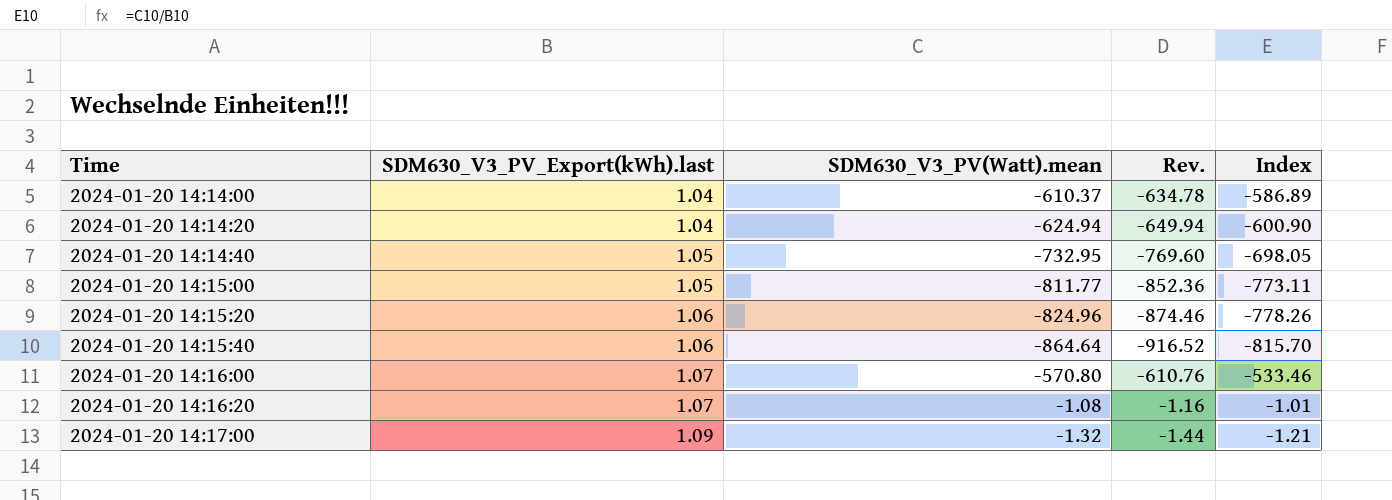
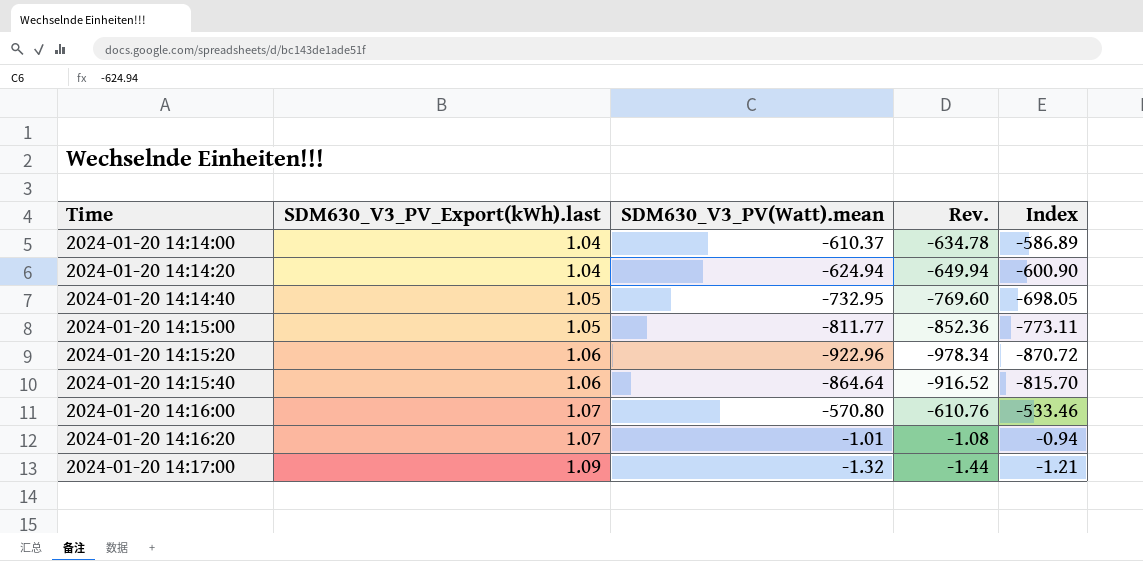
2024-01-20 14:15:20 | SDM630_V3_PV(Watt).mean: -824.96 -> -922.96
2024-01-20 14:15:20 | Rev.: -874.46 -> -978.34
2024-01-20 14:15:20 | Index: -778.26 -> -870.72
2024-01-20 14:16:20 | SDM630_V3_PV(Watt).mean: -1.08 -> -1.01
2024-01-20 14:16:20 | Rev.: -1.16 -> -1.08
2024-01-20 14:16:20 | Index: -1.01 -> -0.94

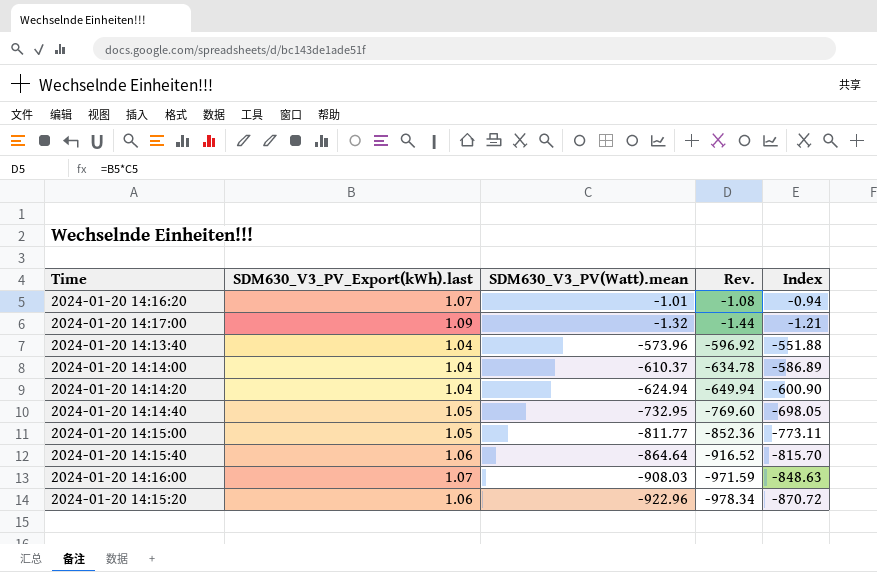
row order: Time ascending -> SDM630_V3_PV(Watt).mean descending
row 2024-01-20 14:13:40: none -> 1.04 | -573.96 | -596.92 | -551.88
2024-01-20 14:16:00 | SDM630_V3_PV(Watt).mean: -570.80 -> -908.03
2024-01-20 14:16:00 | Rev.: -610.76 -> -971.59
2024-01-20 14:16:00 | Index: -533.46 -> -848.63

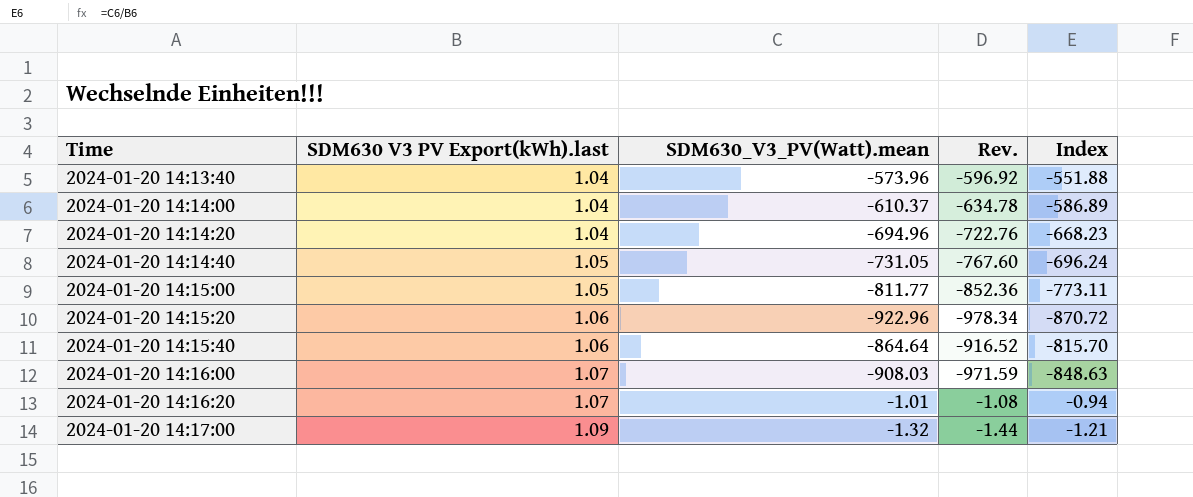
row order: SDM630_V3_PV(Watt).mean descending -> Time ascending
column name: SDM630_V3_PV_Export(kWh).last -> SDM630 V3 PV Export(kWh).last
2024-01-20 14:14:20 | SDM630_V3_PV(Watt).mean: -624.94 -> -694.96
2024-01-20 14:14:20 | Rev.: -649.94 -> -722.76
2024-01-20 14:14:20 | Index: -600.90 -> -668.23
2024-01-20 14:14:40 | SDM630_V3_PV(Watt).mean: -732.95 -> -731.05
2024-01-20 14:14:40 | Rev.: -769.60 -> -767.60
2024-01-20 14:14:40 | Index: -698.05 -> -696.24

